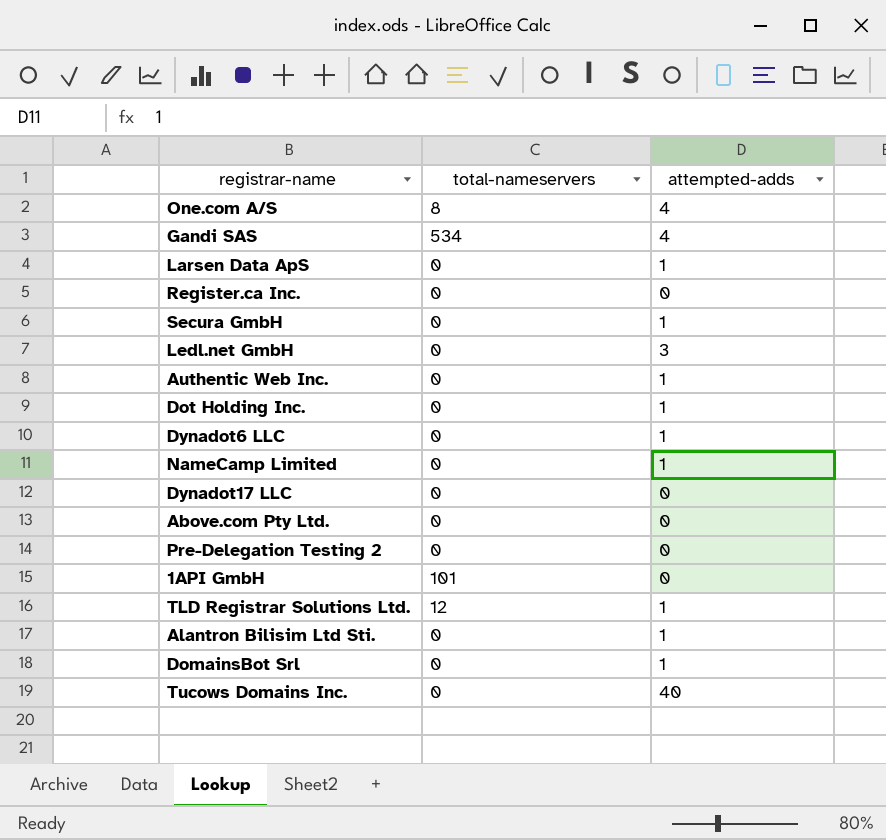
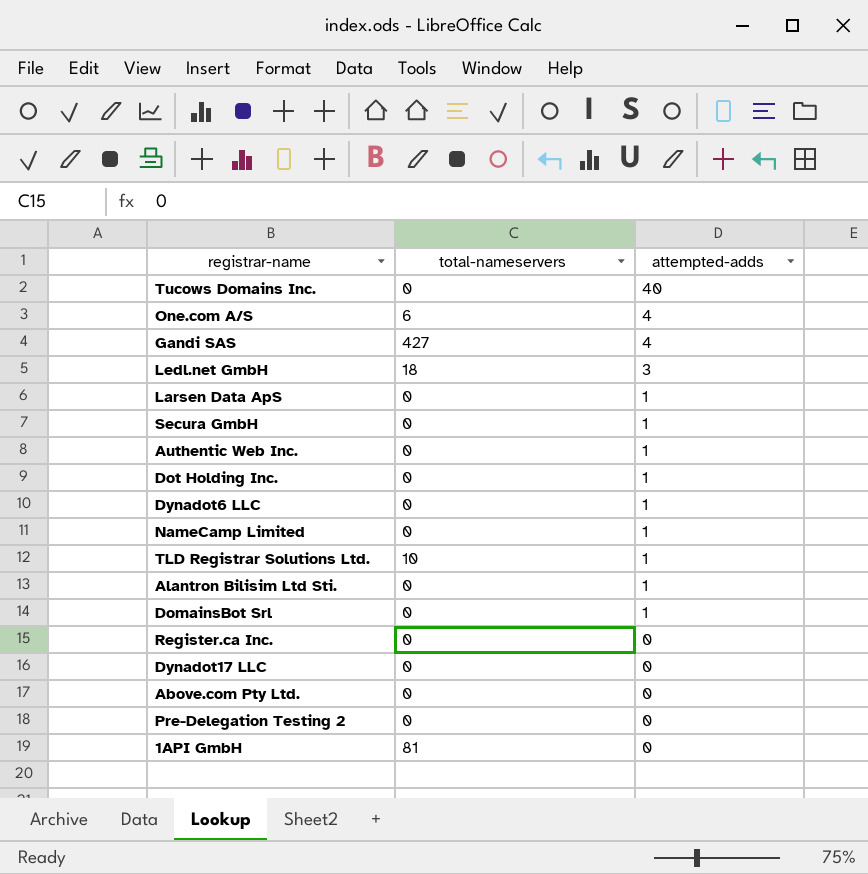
row order: none -> attempted-adds descending
One.com A/S | total-nameservers: 8 -> 6
Gandi SAS | total-nameservers: 534 -> 427
Ledl.net GmbH | total-nameservers: 0 -> 18
TLD Registrar Solutions Ltd. | total-nameservers: 12 -> 10
1API GmbH | total-nameservers: 101 -> 81

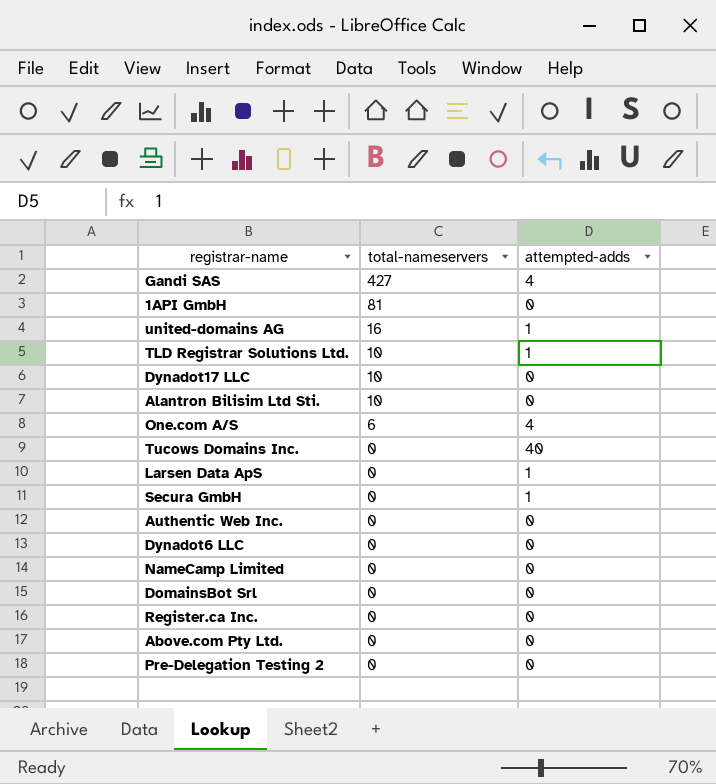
row order: attempted-adds descending -> total-nameservers descending
row Ledl.net GmbH: 18 | 3 -> none
row Dot Holding Inc.: 0 | 1 -> none
row united-domains AG: none -> 16 | 1
Dynadot17 LLC | total-nameservers: 0 -> 10
Alantron Bilisim Ltd Sti. | total-nameservers: 0 -> 10
Alantron Bilisim Ltd Sti. | attempted-adds: 1 -> 0
Authentic Web Inc. | attempted-adds: 1 -> 0
Dynadot6 LLC | attempted-adds: 1 -> 0
NameCamp Limited | attempted-adds: 1 -> 0
DomainsBot Srl | attempted-adds: 1 -> 0

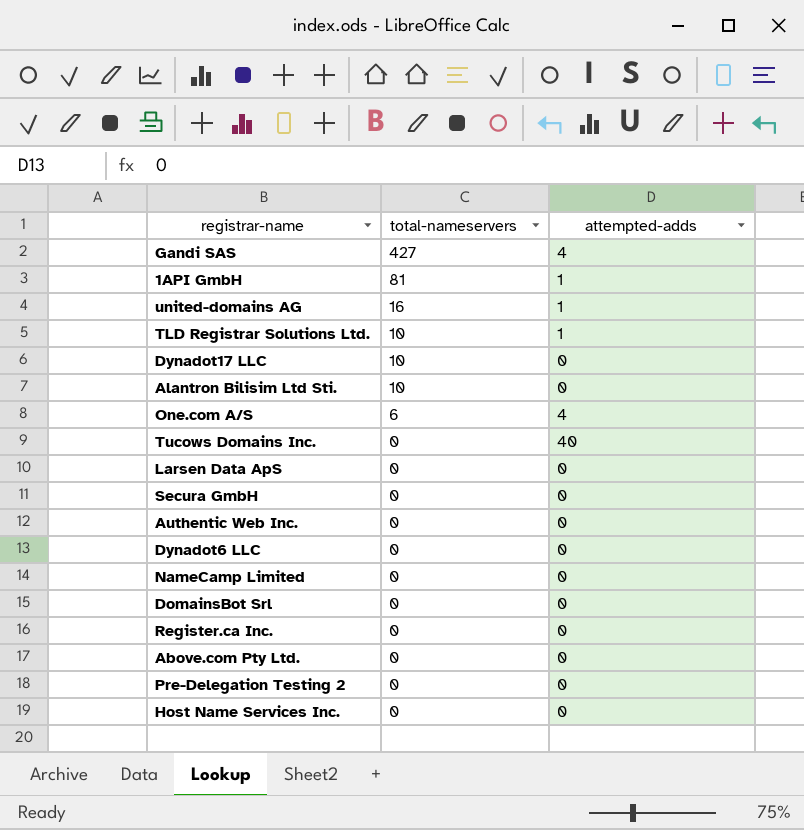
1API GmbH | attempted-adds: 0 -> 1
Larsen Data ApS | attempted-adds: 1 -> 0
Secura GmbH | attempted-adds: 1 -> 0
row Host Name Services Inc.: none -> 0 | 0

